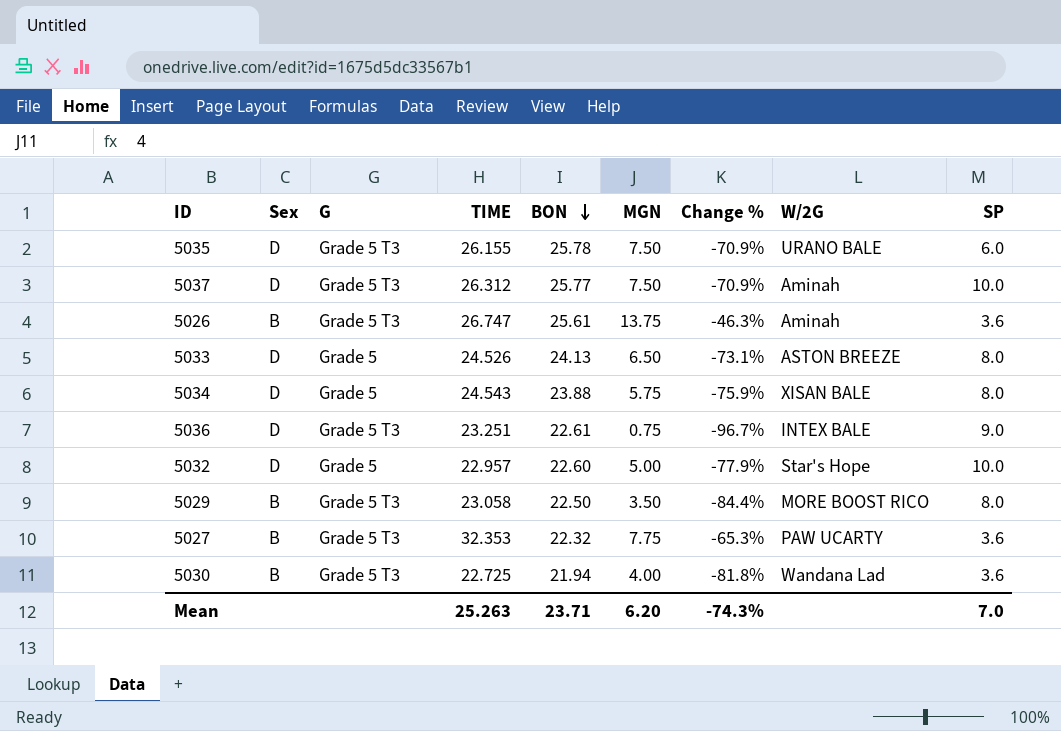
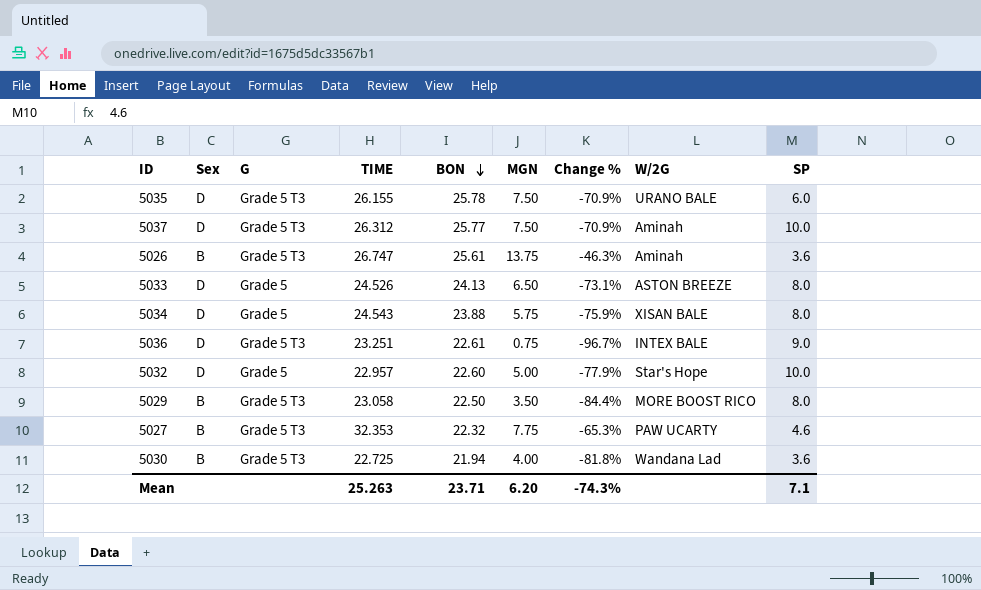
5027 | SP: 3.6 -> 4.6
Mean | SP: 7.0 -> 7.1

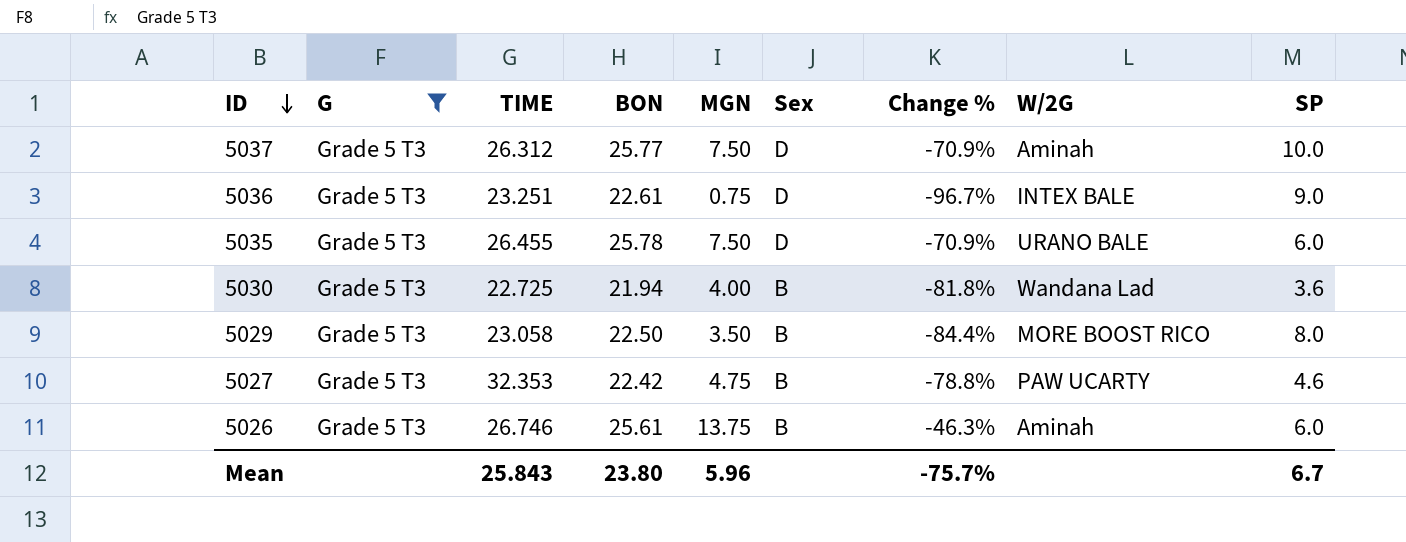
filter: none -> G = Grade 5 T3
row order: BON descending -> ID descending
column Sex | position: 2 -> 6
5035 | TIME: 26.155 -> 26.455
5027 | BON: 22.32 -> 22.42
5027 | MGN: 7.75 -> 4.75
5027 | Change %: -65.3% -> -78.8%
5026 | TIME: 26.747 -> 26.746
5026 | SP: 3.6 -> 6.0
Mean | TIME: 25.263 -> 25.843
Mean | BON: 23.71 -> 23.80
Mean | MGN: 6.20 -> 5.96
Mean | Change %: -74.3% -> -75.7%
Mean | SP: 7.1 -> 6.7

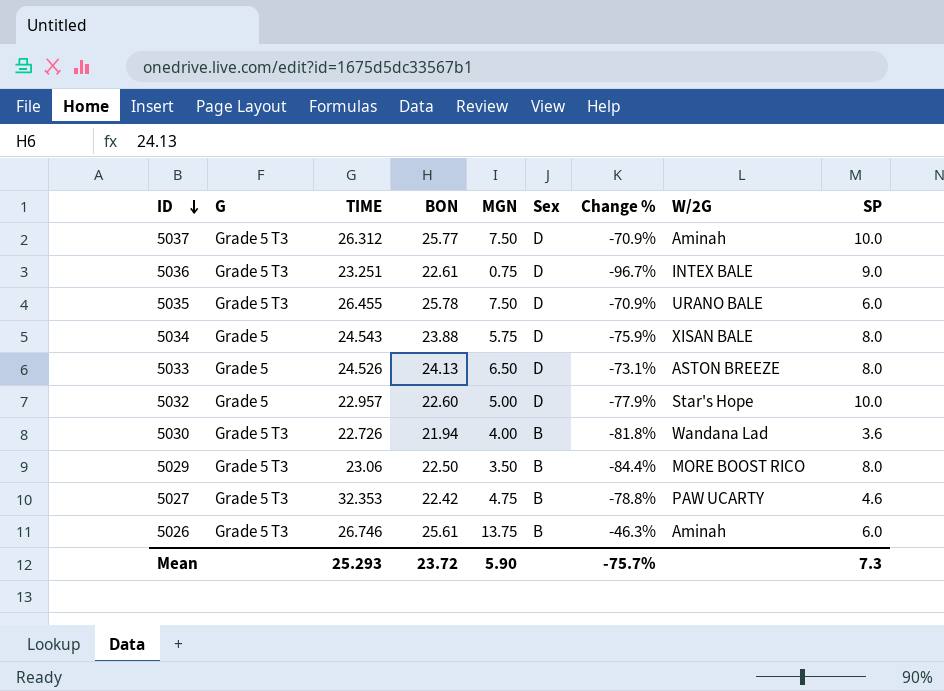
filter: G = Grade 5 T3 -> none
5030 | TIME: 22.725 -> 22.726
5029 | TIME: 23.058 -> 23.06
Mean | TIME: 25.843 -> 25.293
Mean | BON: 23.80 -> 23.72
Mean | MGN: 5.96 -> 5.90
Mean | SP: 6.7 -> 7.3

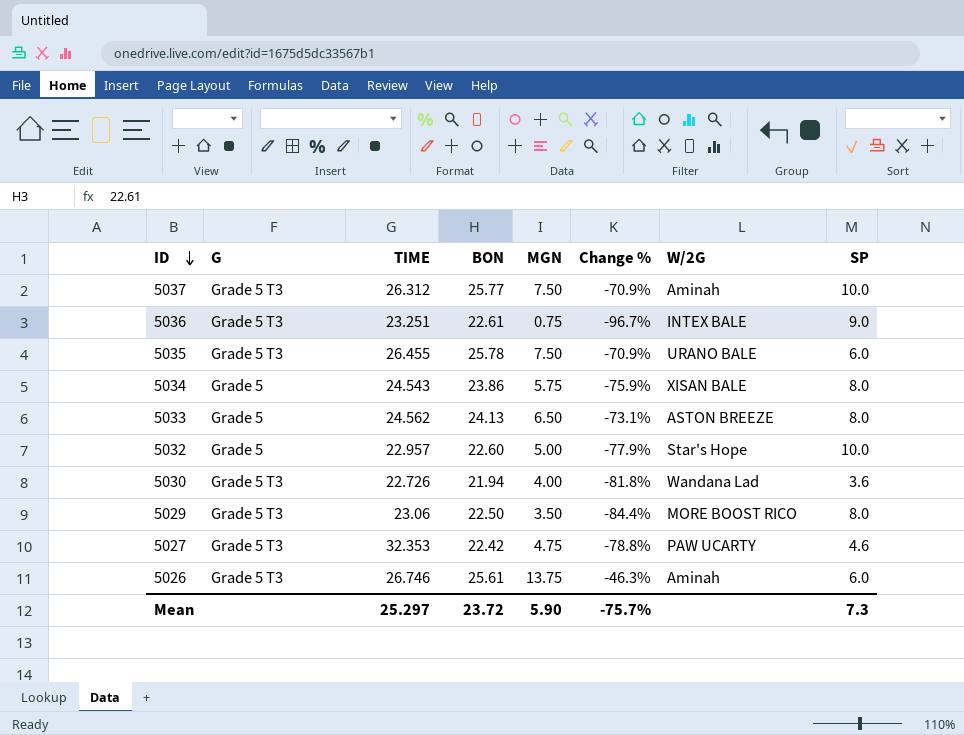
column Sex | position: 6 -> none
5034 | BON: 23.88 -> 23.86
5033 | TIME: 24.526 -> 24.562
Mean | TIME: 25.293 -> 25.297

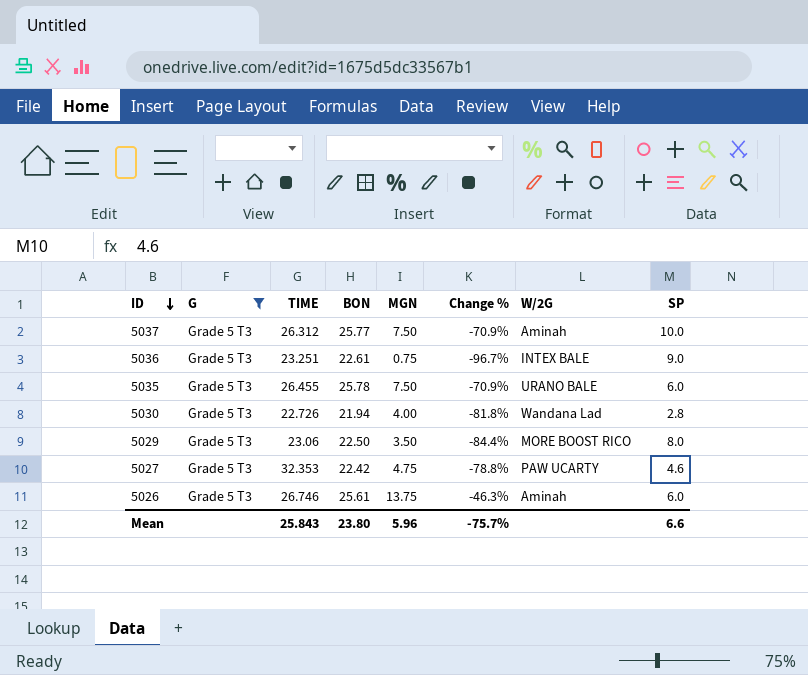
filter: none -> G = Grade 5 T3
5030 | SP: 3.6 -> 2.8
Mean | TIME: 25.297 -> 25.843
Mean | BON: 23.72 -> 23.80
Mean | MGN: 5.90 -> 5.96
Mean | SP: 7.3 -> 6.6

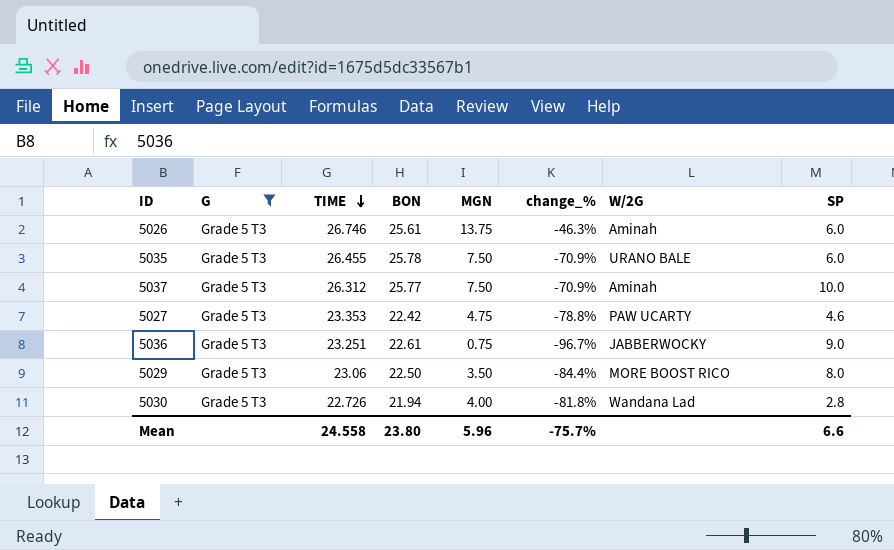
row order: ID descending -> TIME descending
column name: Change % -> change_%
5027 | TIME: 32.353 -> 23.353
5036 | W/2G: INTEX BALE -> JABBERWOCKY
Mean | TIME: 25.843 -> 24.558

